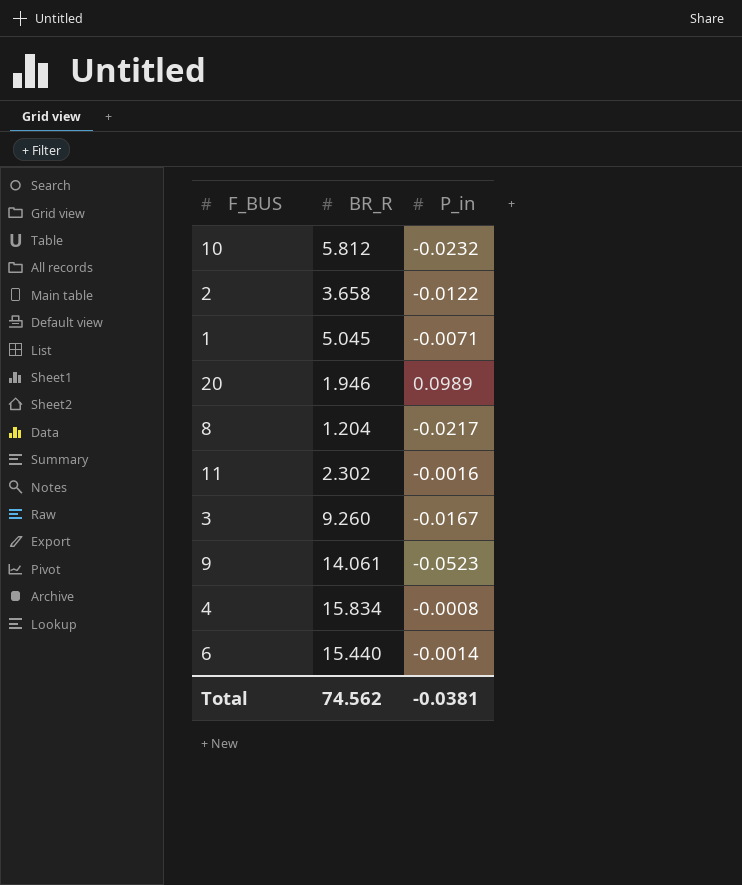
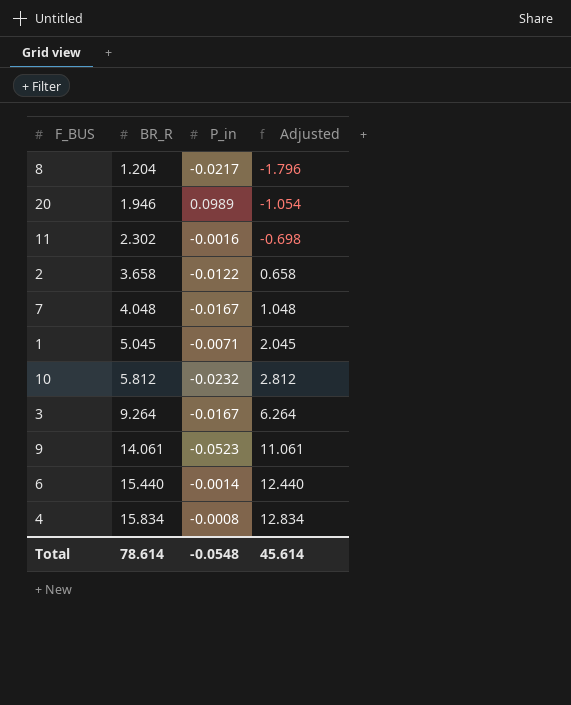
row order: none -> BR_R ascending
column Adjusted | formula: none -> [BR_R] - 3
row 7: none -> 4.048 | -0.0167 | 1.048
3 | BR_R: 9.260 -> 9.264
Total | BR_R: 74.562 -> 78.614
Total | P_in: -0.0381 -> -0.0548

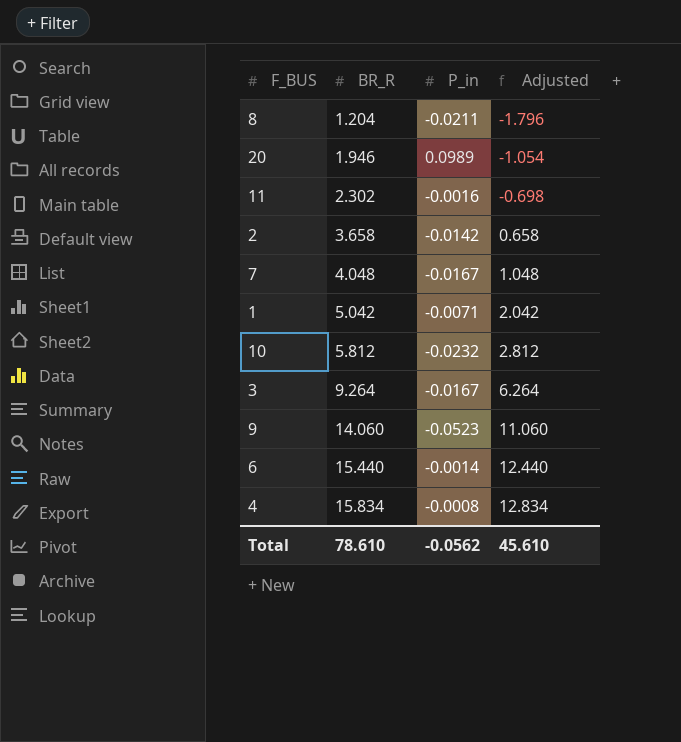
8 | P_in: -0.0217 -> -0.0211
2 | P_in: -0.0122 -> -0.0142
1 | BR_R: 5.045 -> 5.042
1 | Adjusted: 2.045 -> 2.042
9 | BR_R: 14.061 -> 14.060
9 | Adjusted: 11.061 -> 11.060
Total | BR_R: 78.614 -> 78.610
Total | P_in: -0.0548 -> -0.0562
Total | Adjusted: 45.614 -> 45.610

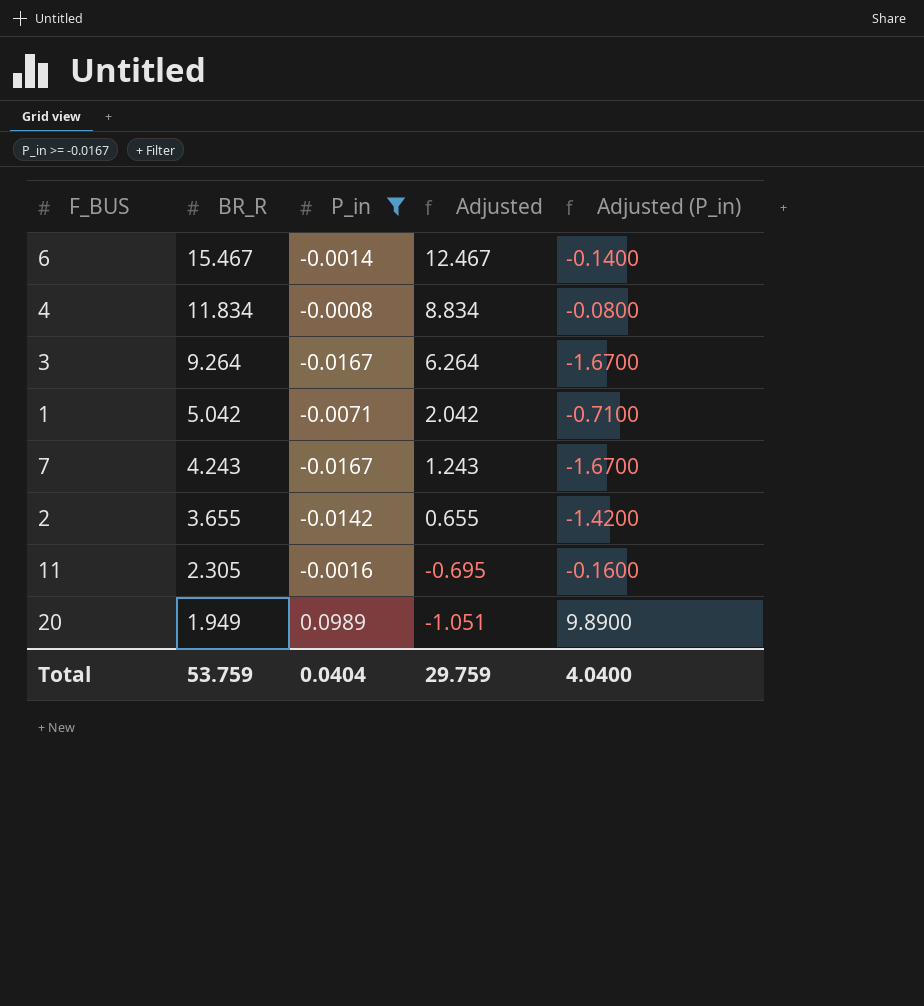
filter: none -> P_in >= -0.0167
row order: BR_R ascending -> BR_R descending
column Adjusted (P_in) | formula: none -> [P_in] * 100
6 | BR_R: 15.440 -> 15.467
6 | Adjusted: 12.440 -> 12.467
4 | BR_R: 15.834 -> 11.834
4 | Adjusted: 12.834 -> 8.834
7 | BR_R: 4.048 -> 4.243
7 | Adjusted: 1.048 -> 1.243
2 | BR_R: 3.658 -> 3.655
2 | Adjusted: 0.658 -> 0.655
11 | BR_R: 2.302 -> 2.305
11 | Adjusted: -0.698 -> -0.695
20 | BR_R: 1.946 -> 1.949
20 | Adjusted: -1.054 -> -1.051
Total | BR_R: 78.610 -> 53.759
Total | P_in: -0.0562 -> 0.0404
Total | Adjusted: 45.610 -> 29.759

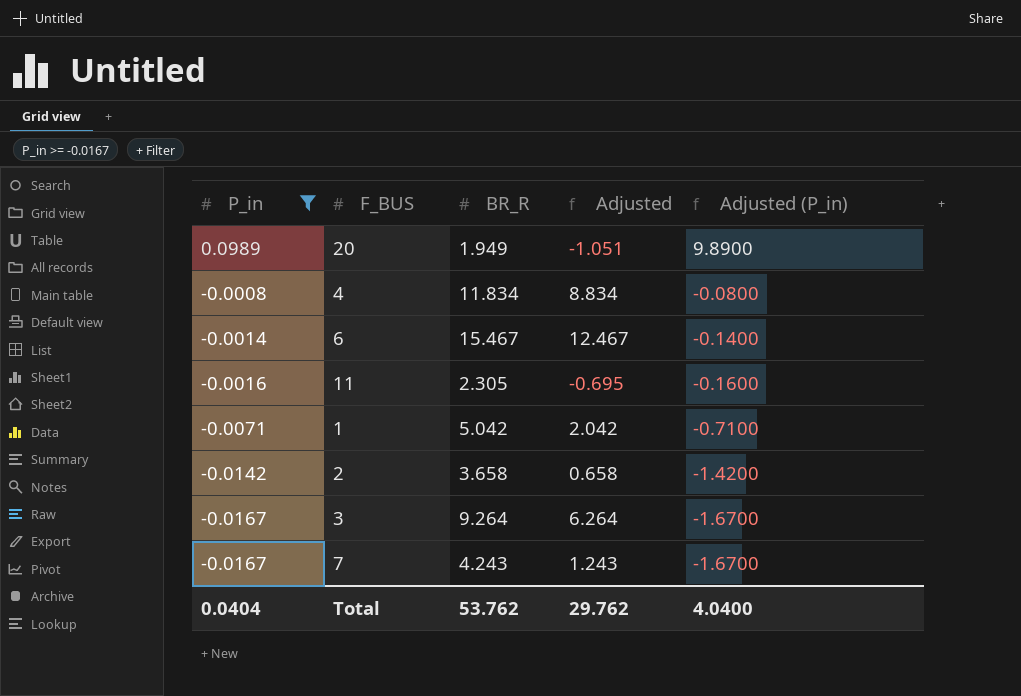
row order: BR_R descending -> P_in descending
column P_in | position: 3 -> 1
2 | BR_R: 3.655 -> 3.658
2 | Adjusted: 0.655 -> 0.658
Total | BR_R: 53.759 -> 53.762
Total | Adjusted: 29.759 -> 29.762

